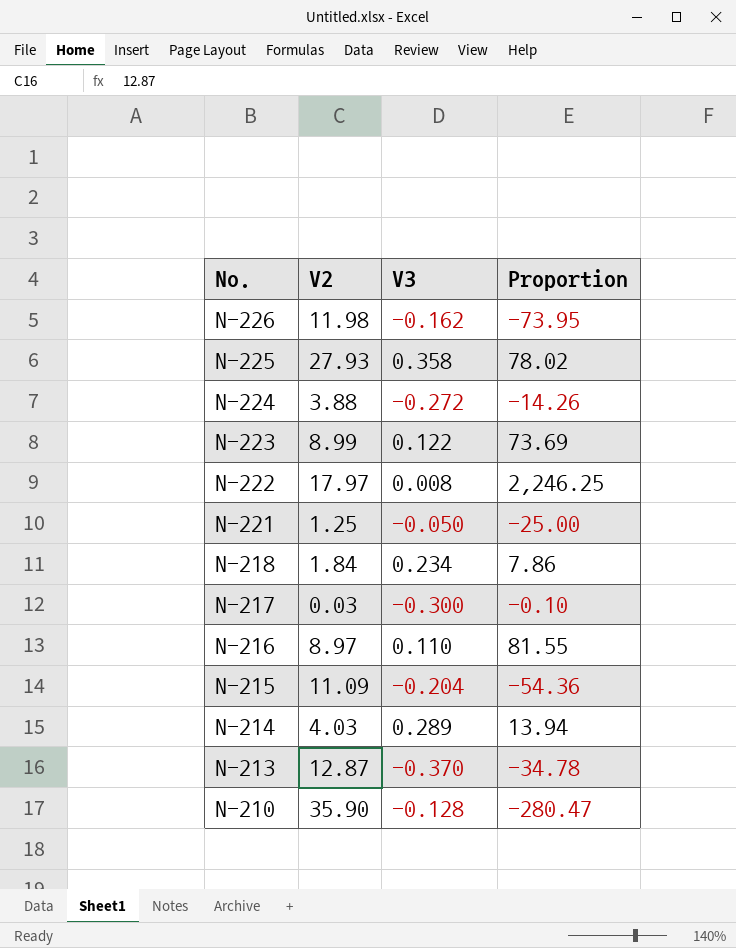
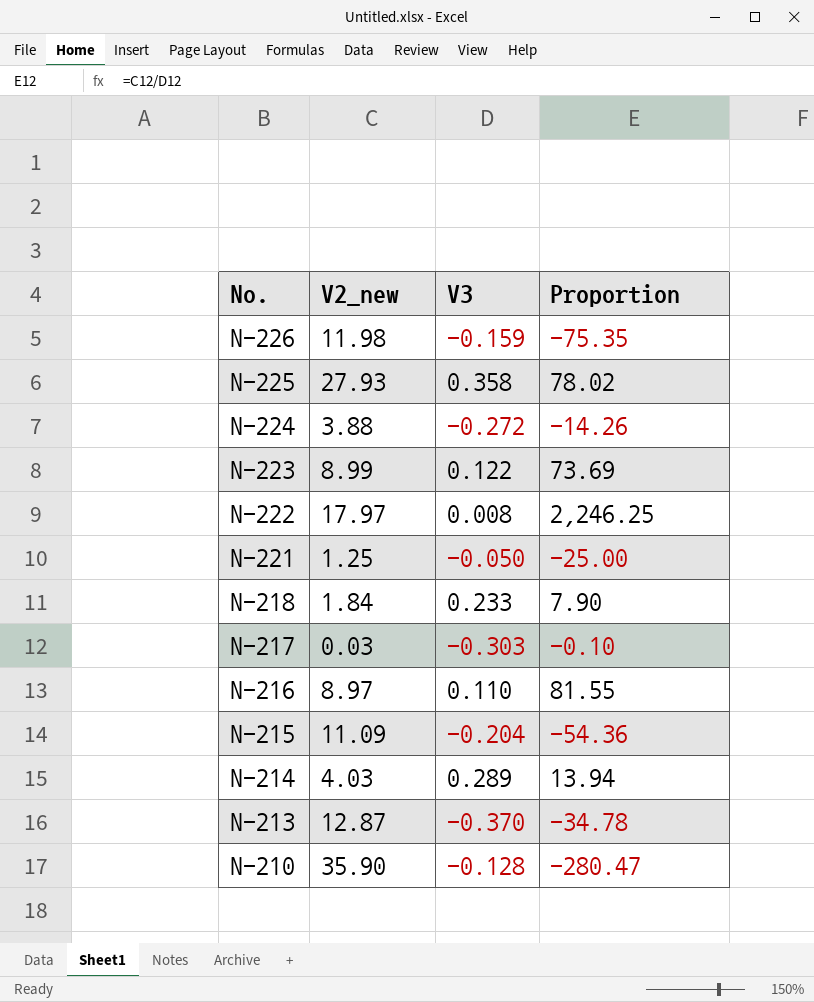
column name: V2 -> V2_new
N-226 | V3: -0.162 -> -0.159
N-226 | Proportion: -73.95 -> -75.35
N-218 | V3: 0.234 -> 0.233
N-218 | Proportion: 7.86 -> 7.90
N-217 | V3: -0.300 -> -0.303

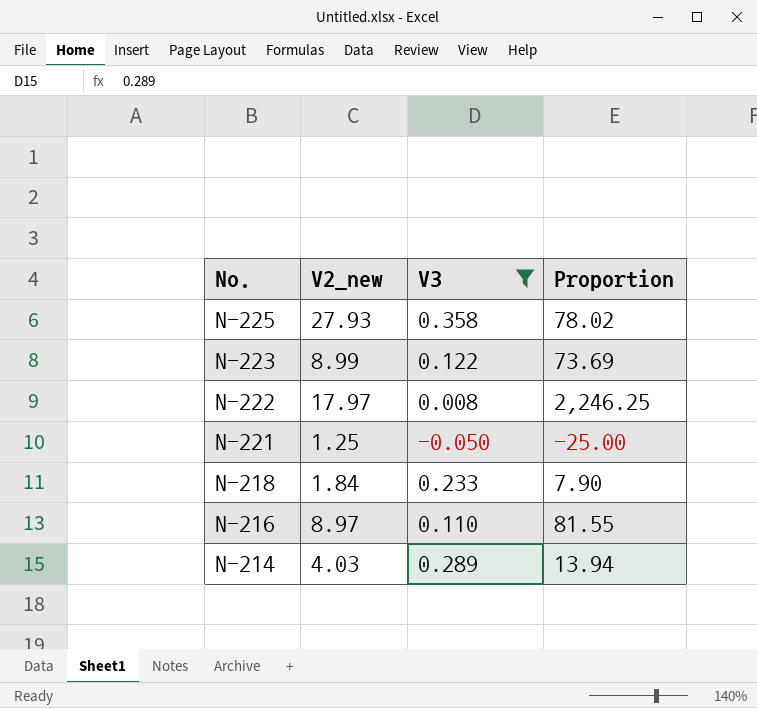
filter: none -> V3 >= -0.050

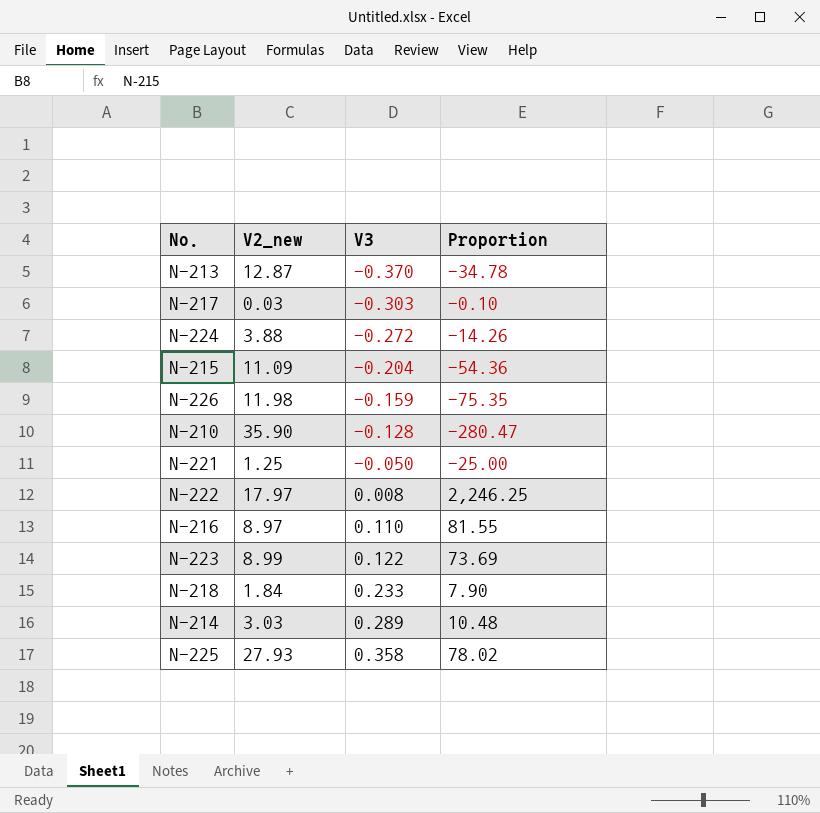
filter: V3 >= -0.050 -> none
row order: No. descending -> V3 ascending
N-214 | V2_new: 4.03 -> 3.03
N-214 | Proportion: 13.94 -> 10.48

